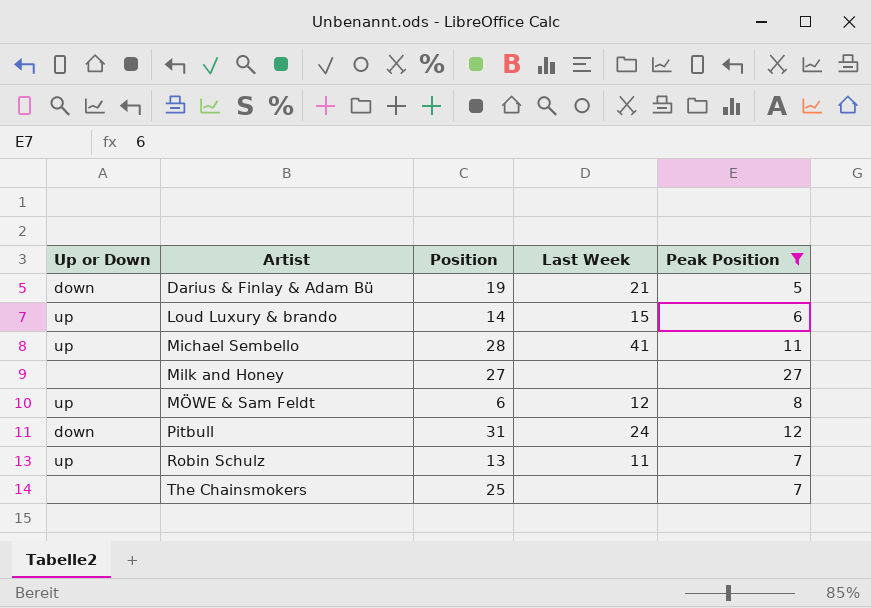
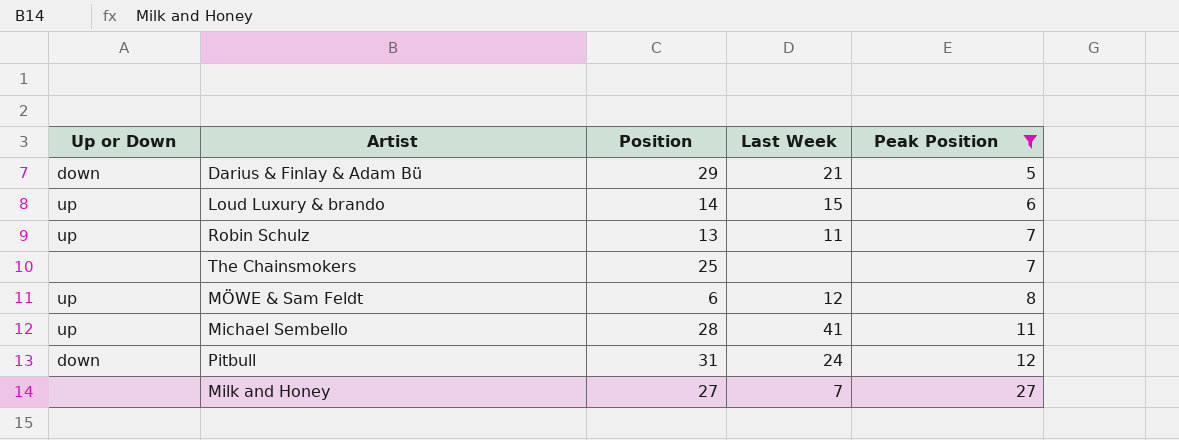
row order: Artist ascending -> Peak Position ascending
Darius & Finlay & Adam Bü | Position: 19 -> 29
Milk and Honey | Last Week: none -> 7

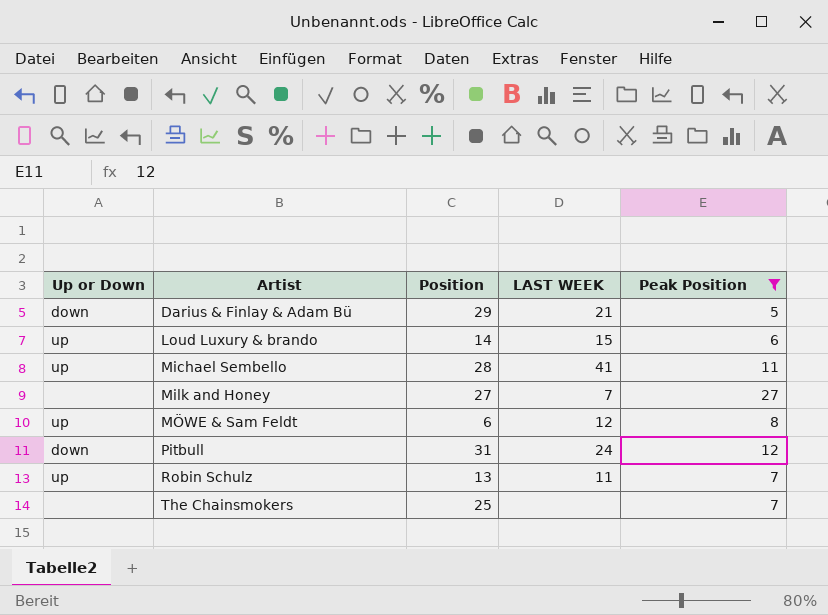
row order: Peak Position ascending -> Artist ascending
column name: Last Week -> LAST WEEK

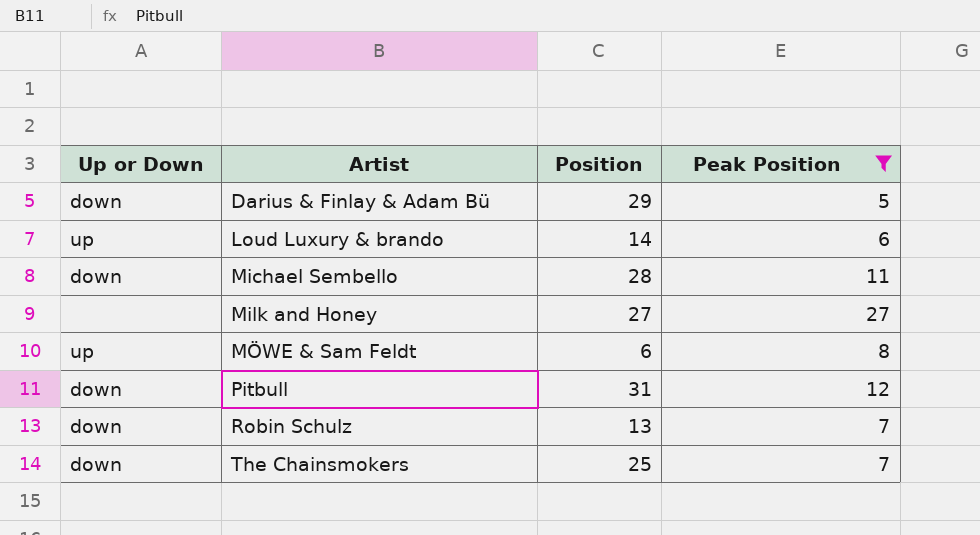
column LAST WEEK | position: 4 -> none
Michael Sembello | Up or Down: up -> down
Robin Schulz | Up or Down: up -> down
The Chainsmokers | Up or Down: none -> down

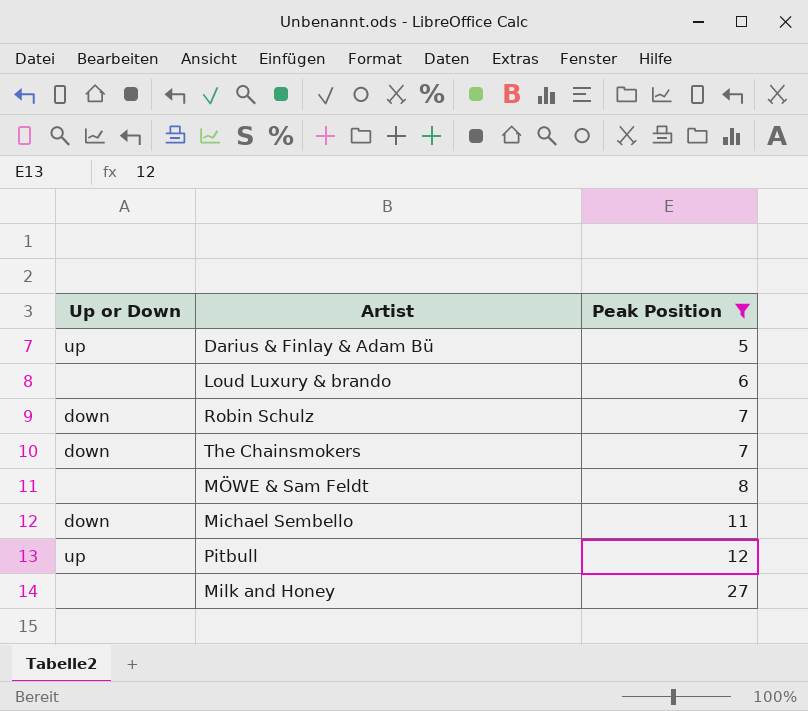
row order: Artist ascending -> Peak Position ascending
column Position | position: 3 -> none
Darius & Finlay & Adam Bü | Up or Down: down -> up
Loud Luxury & brando | Up or Down: up -> none
MÖWE & Sam Feldt | Up or Down: up -> none
Pitbull | Up or Down: down -> up

